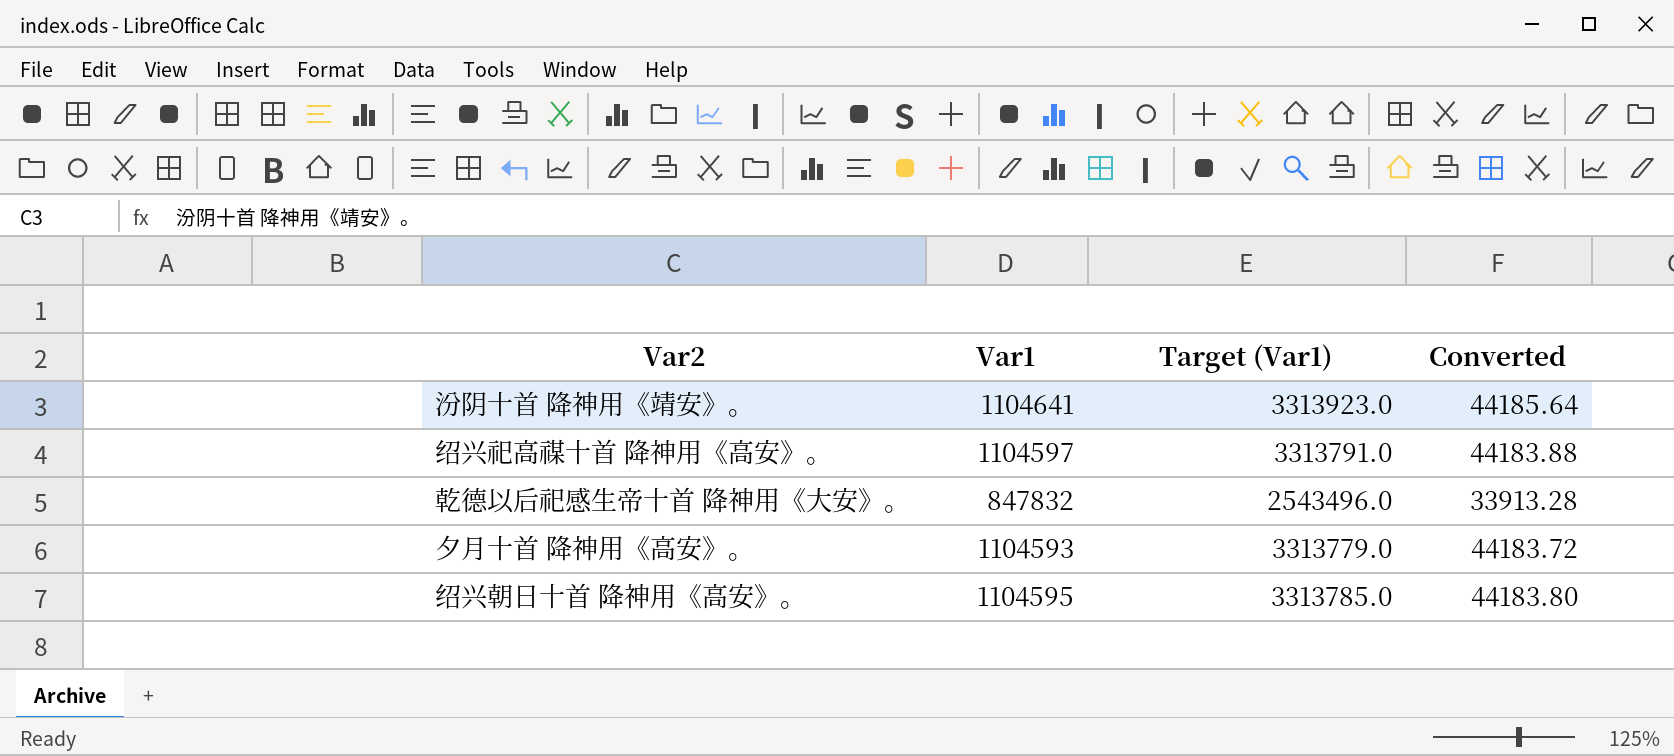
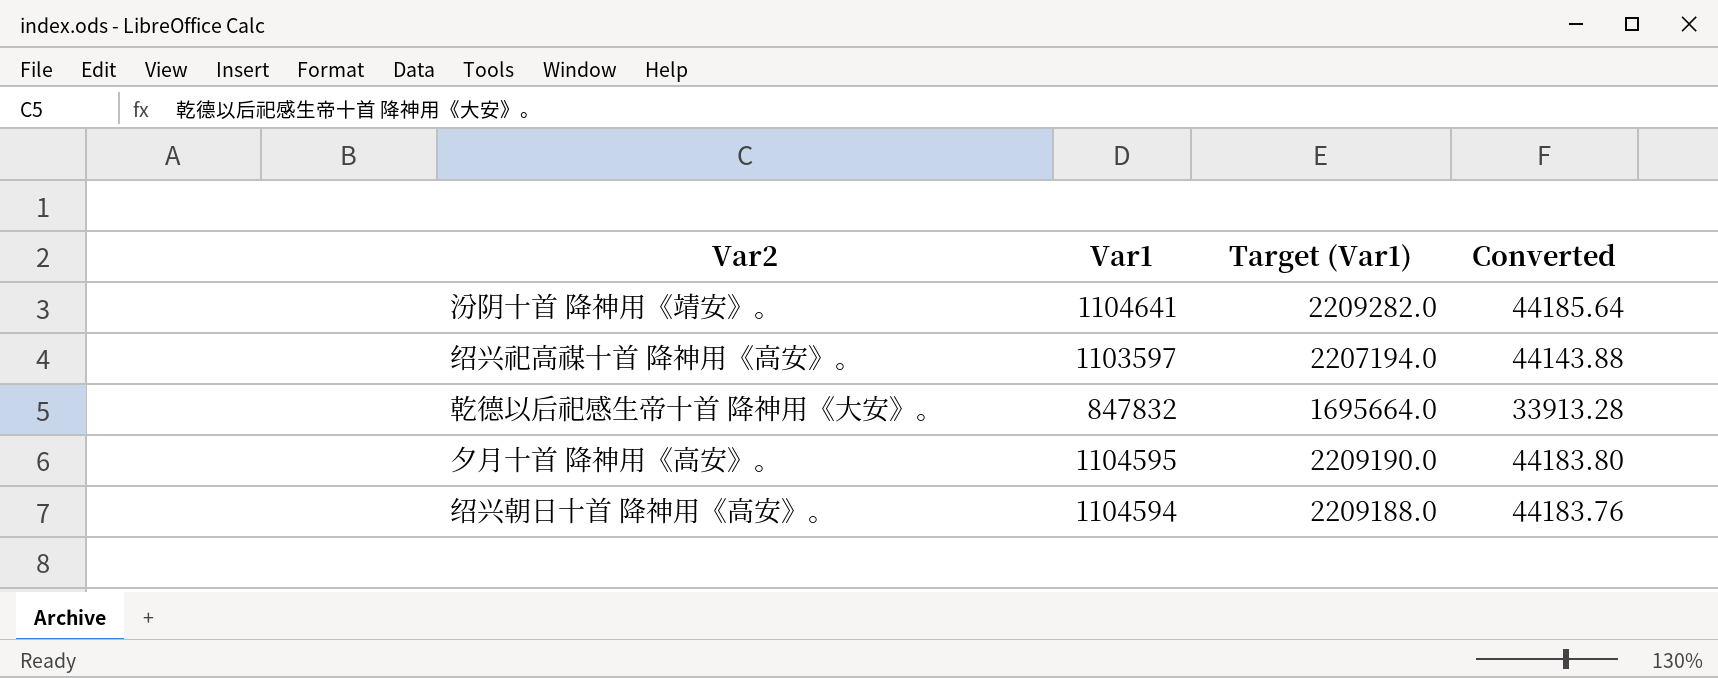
column Target (Var1) | formula: [Var1] * 3 -> [Var1] * 2
绍兴祀高禖十首 降神用《高安》。 | Var1: 1104597 -> 1103597
绍兴祀高禖十首 降神用《高安》。 | Converted: 44183.88 -> 44143.88
夕月十首 降神用《高安》。 | Var1: 1104593 -> 1104595
夕月十首 降神用《高安》。 | Converted: 44183.72 -> 44183.80
绍兴朝日十首 降神用《高安》。 | Var1: 1104595 -> 1104594
绍兴朝日十首 降神用《高安》。 | Converted: 44183.80 -> 44183.76

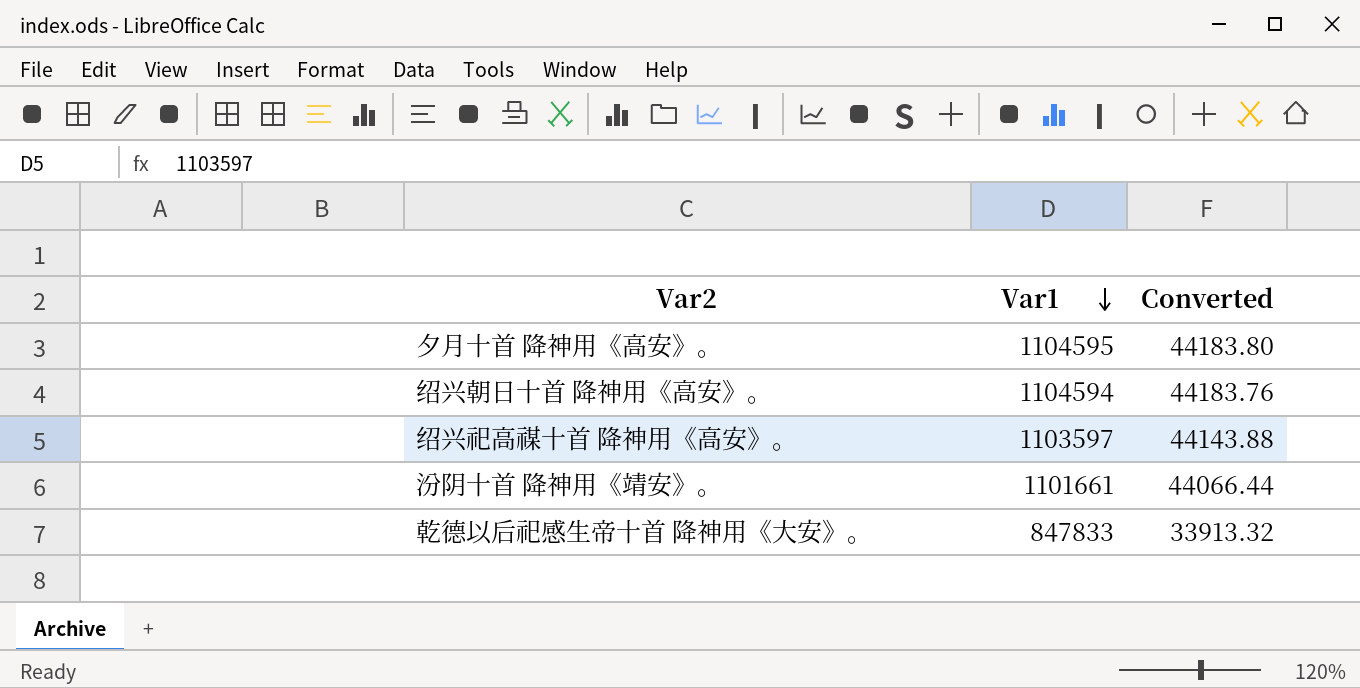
row order: none -> Var1 descending
column Target (Var1) | formula: [Var1] * 2 -> none
汾阴十首 降神用《靖安》。 | Var1: 1104641 -> 1101661
汾阴十首 降神用《靖安》。 | Converted: 44185.64 -> 44066.44
乾德以后祀感生帝十首 降神用《大安》。 | Var1: 847832 -> 847833
乾德以后祀感生帝十首 降神用《大安》。 | Converted: 33913.28 -> 33913.32

